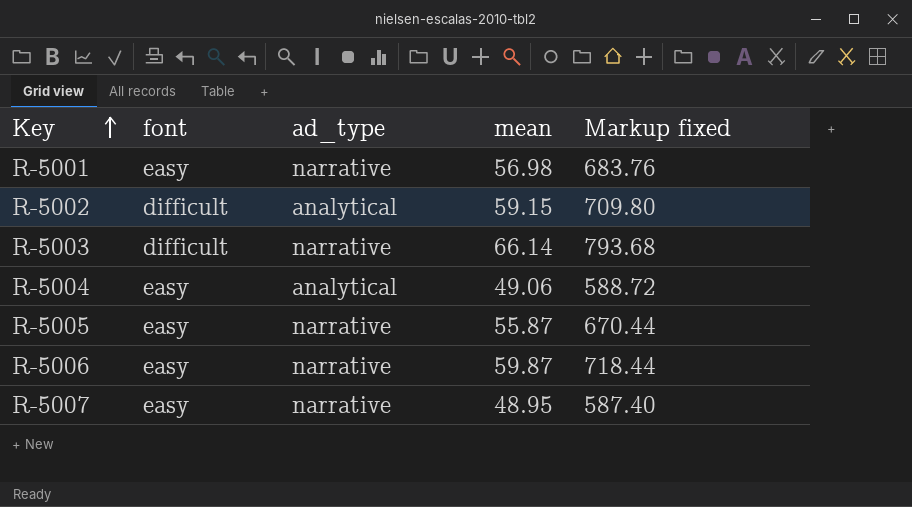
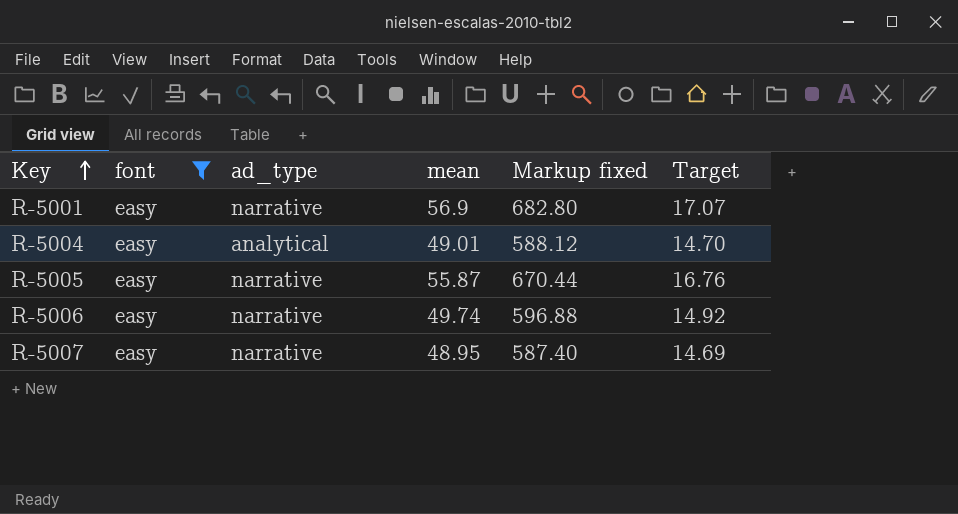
filter: none -> font = easy
column Target | formula: none -> [mean] * 0.3
R-5001 | mean: 56.98 -> 56.9
R-5001 | Markup fixed: 683.76 -> 682.80
R-5004 | mean: 49.06 -> 49.01
R-5004 | Markup fixed: 588.72 -> 588.12
R-5006 | mean: 59.87 -> 49.74
R-5006 | Markup fixed: 718.44 -> 596.88

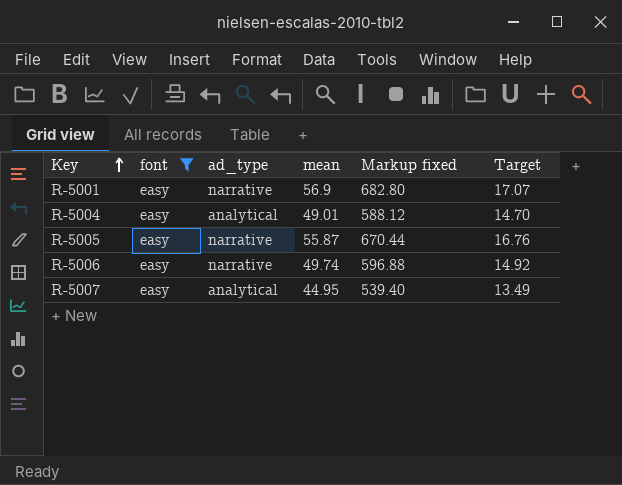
R-5007 | ad_type: narrative -> analytical
R-5007 | mean: 48.95 -> 44.95
R-5007 | Markup fixed: 587.40 -> 539.40
R-5007 | Target: 14.69 -> 13.49

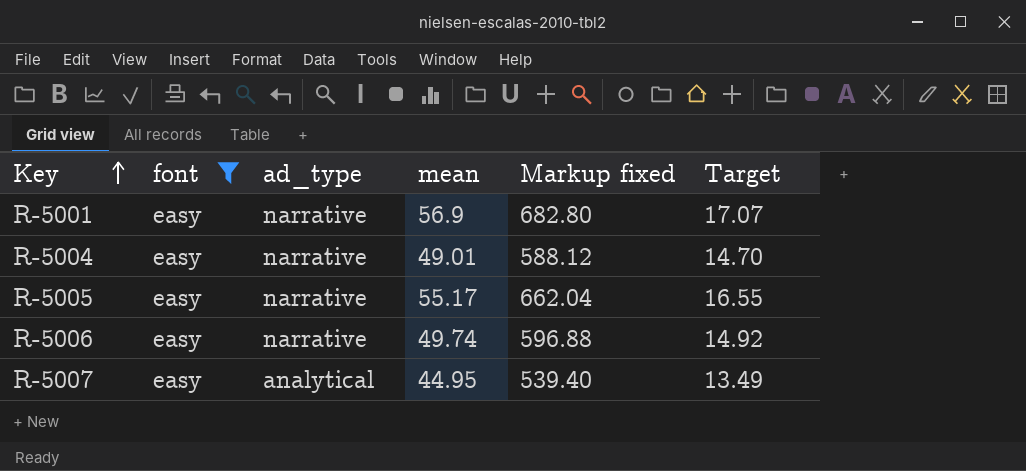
R-5004 | ad_type: analytical -> narrative
R-5005 | mean: 55.87 -> 55.17
R-5005 | Markup fixed: 670.44 -> 662.04
R-5005 | Target: 16.76 -> 16.55

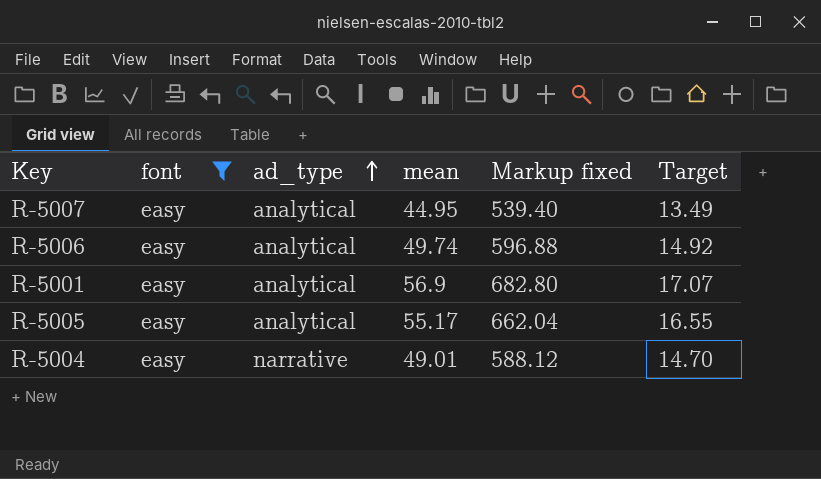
row order: Key ascending -> ad_type ascending
R-5006 | ad_type: narrative -> analytical
R-5001 | ad_type: narrative -> analytical
R-5005 | ad_type: narrative -> analytical

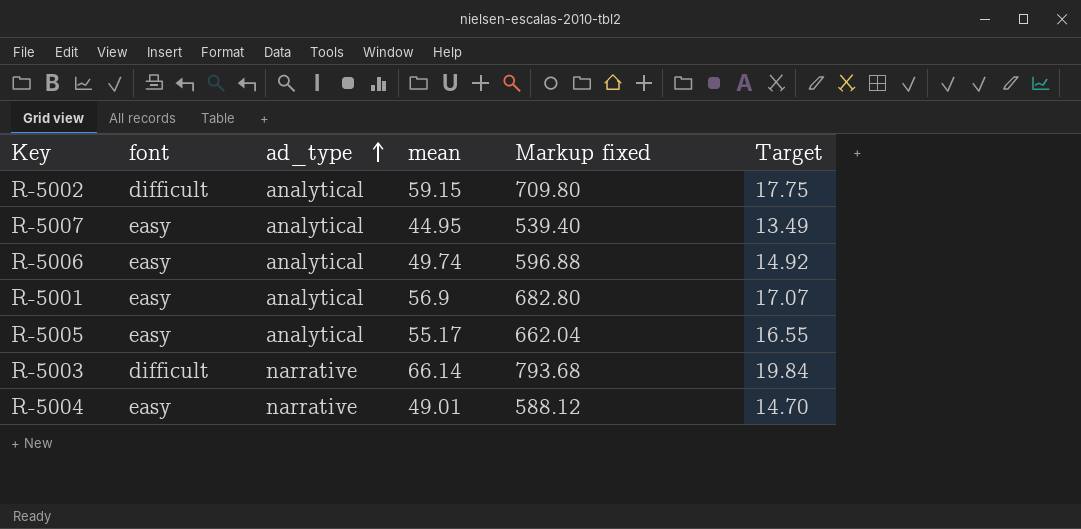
filter: font = easy -> none

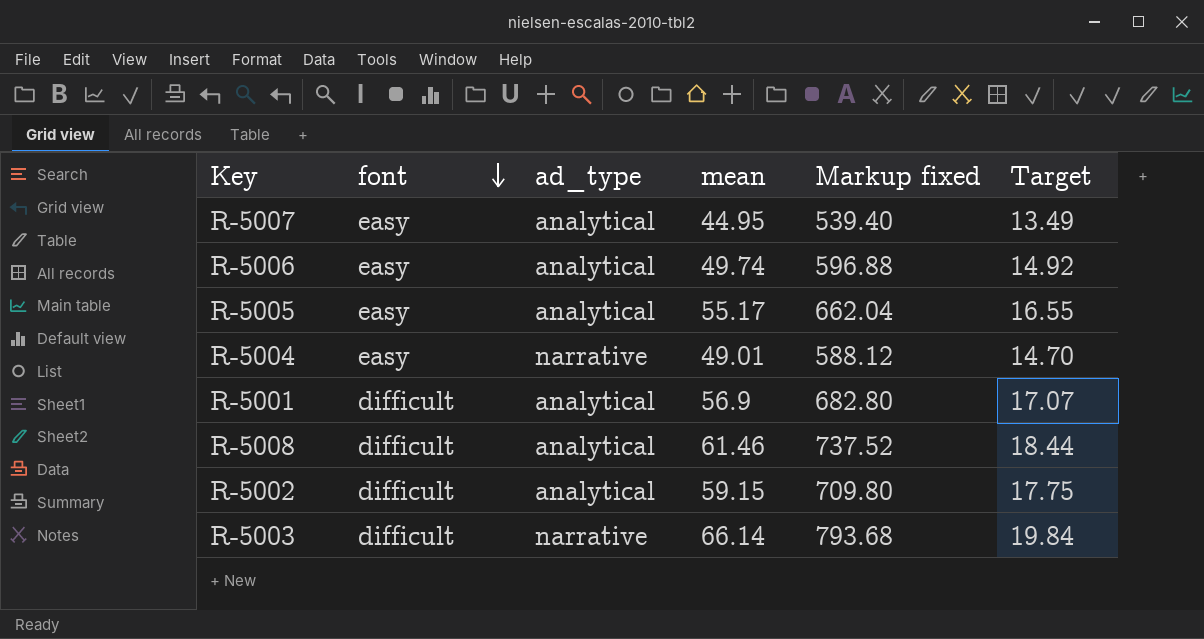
row order: ad_type ascending -> font descending
R-5001 | font: easy -> difficult
row R-5008: none -> difficult | analytical | 61.46 | 737.52 | 18.44

